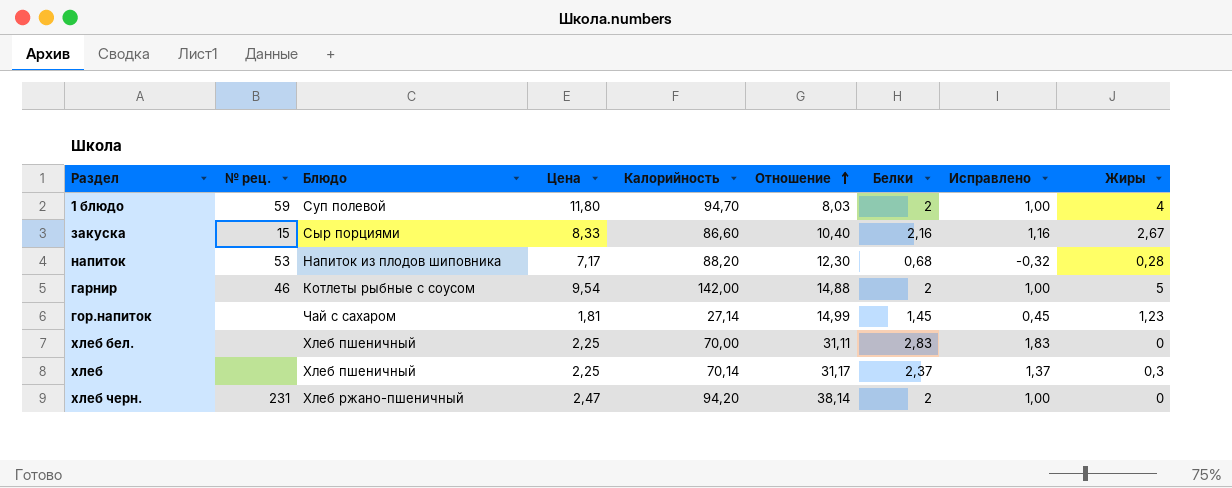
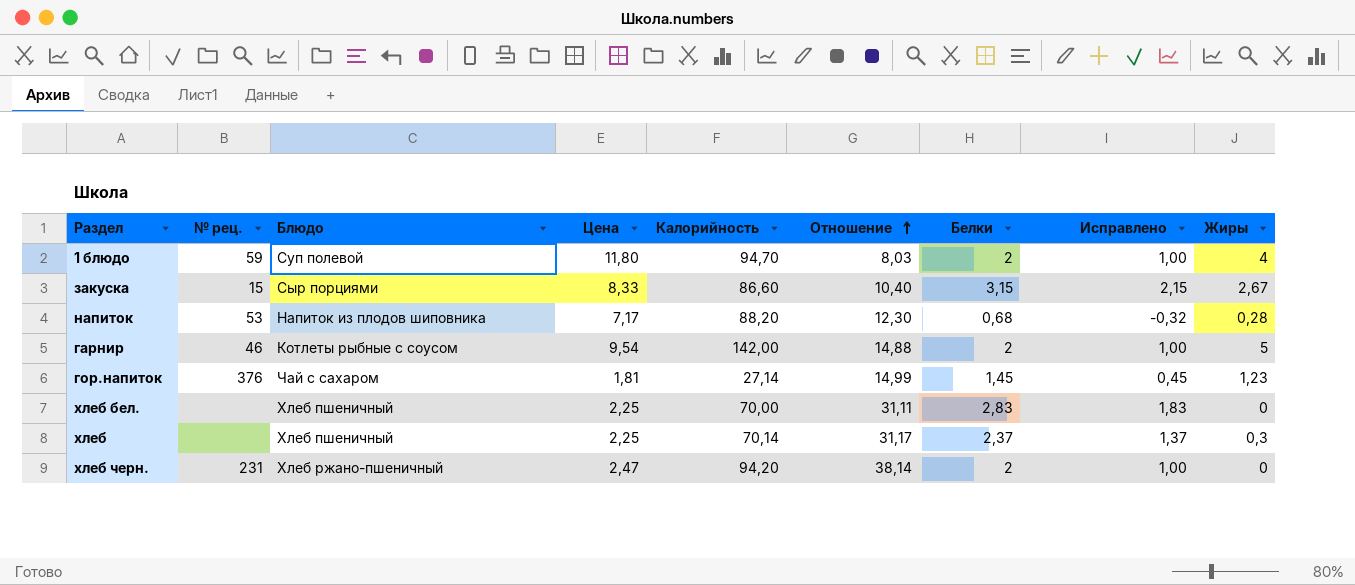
закуска | Белки: 2,16 -> 3,15
закуска | Исправлено: 1,16 -> 2,15
гор.напиток | № рец.: none -> 376

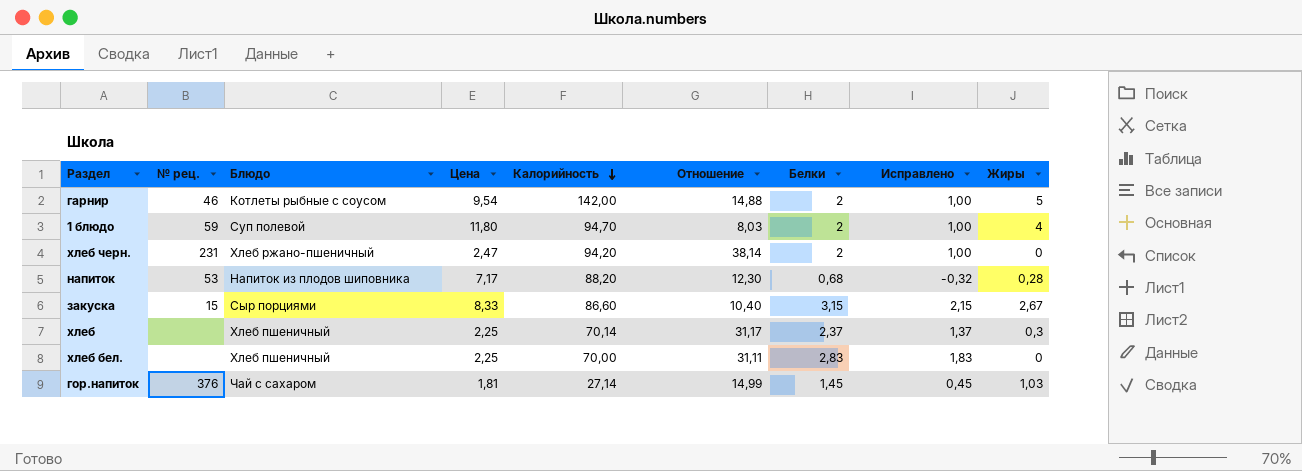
row order: Отношение ascending -> Калорийность descending
гор.напиток | Жиры: 1,23 -> 1,03

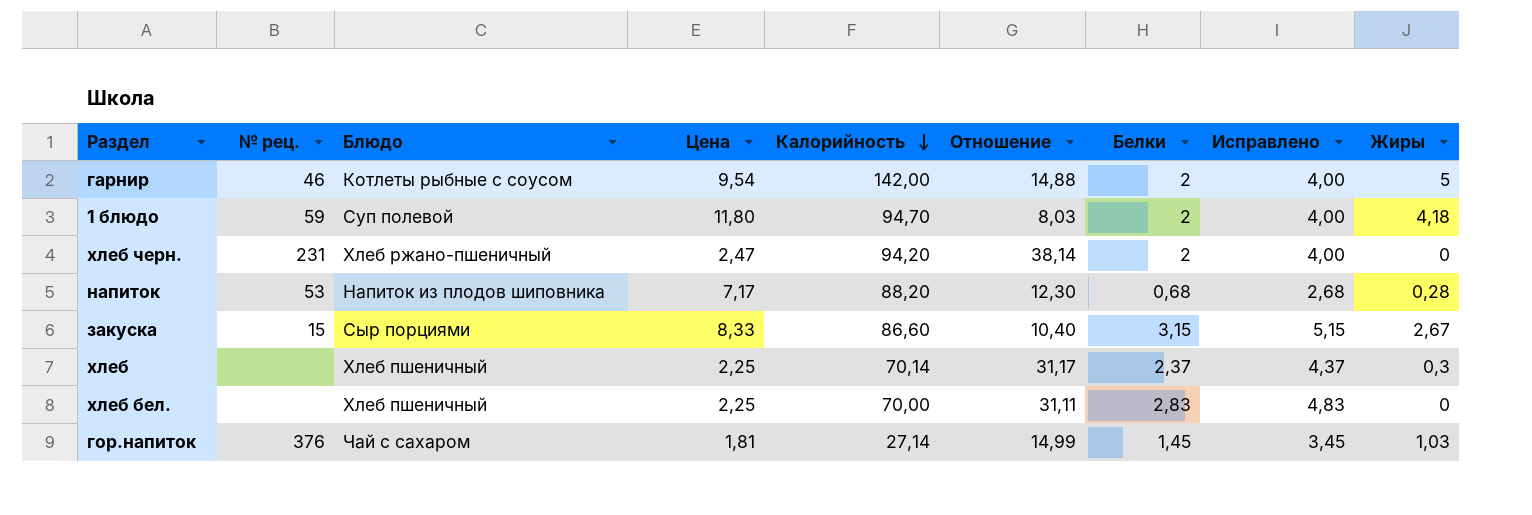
column Исправлено | formula: [Белки] - 1 -> [Белки] + 2
1 блюдо | Жиры: 4 -> 4,18

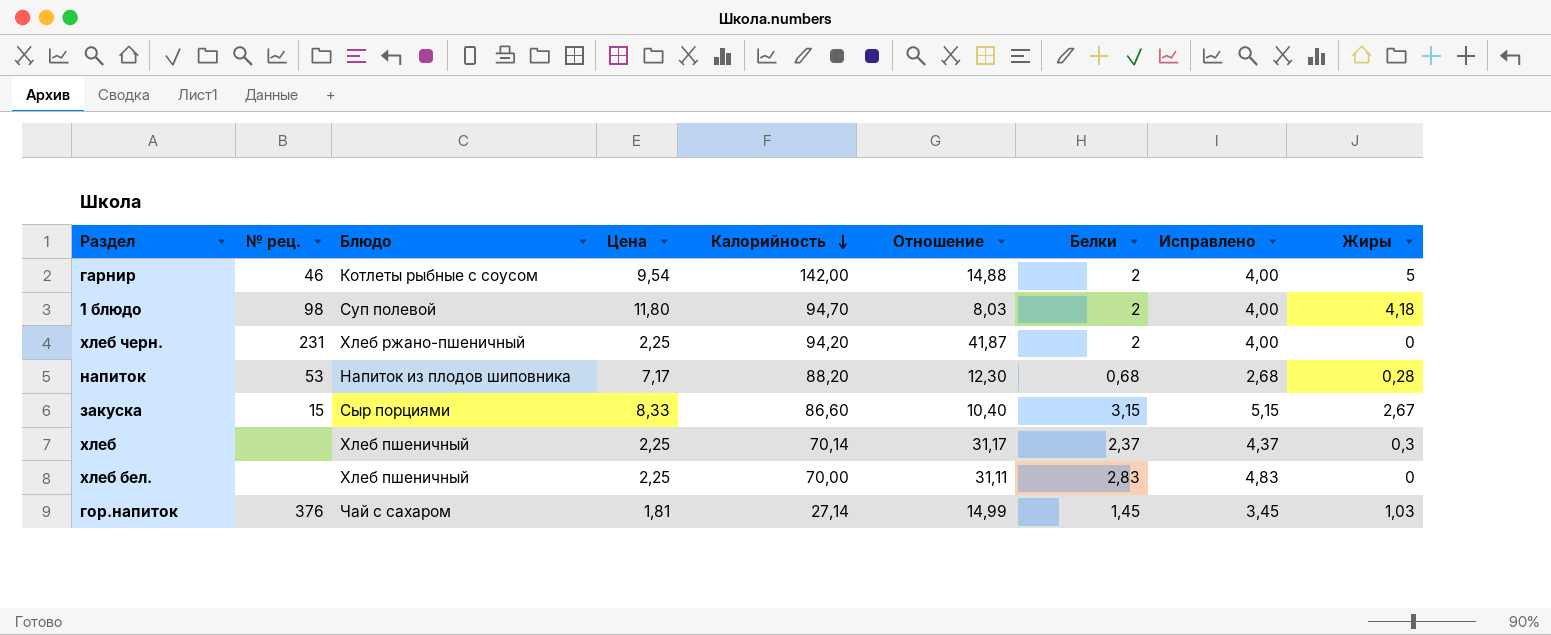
1 блюдо | № рец.: 59 -> 98
хлеб черн. | Цена: 2,47 -> 2,25
хлеб черн. | Отношение: 38,14 -> 41,87

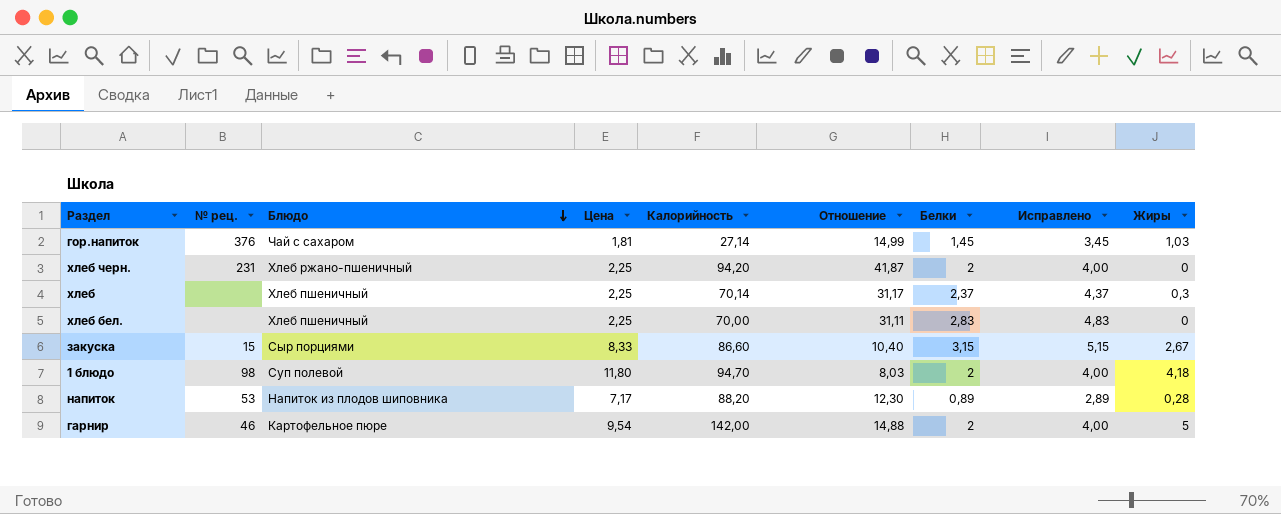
row order: Калорийность descending -> Блюдо descending
напиток | Белки: 0,68 -> 0,89
напиток | Исправлено: 2,68 -> 2,89
гарнир | Блюдо: Котлеты рыбные с соусом -> Картофельное пюре

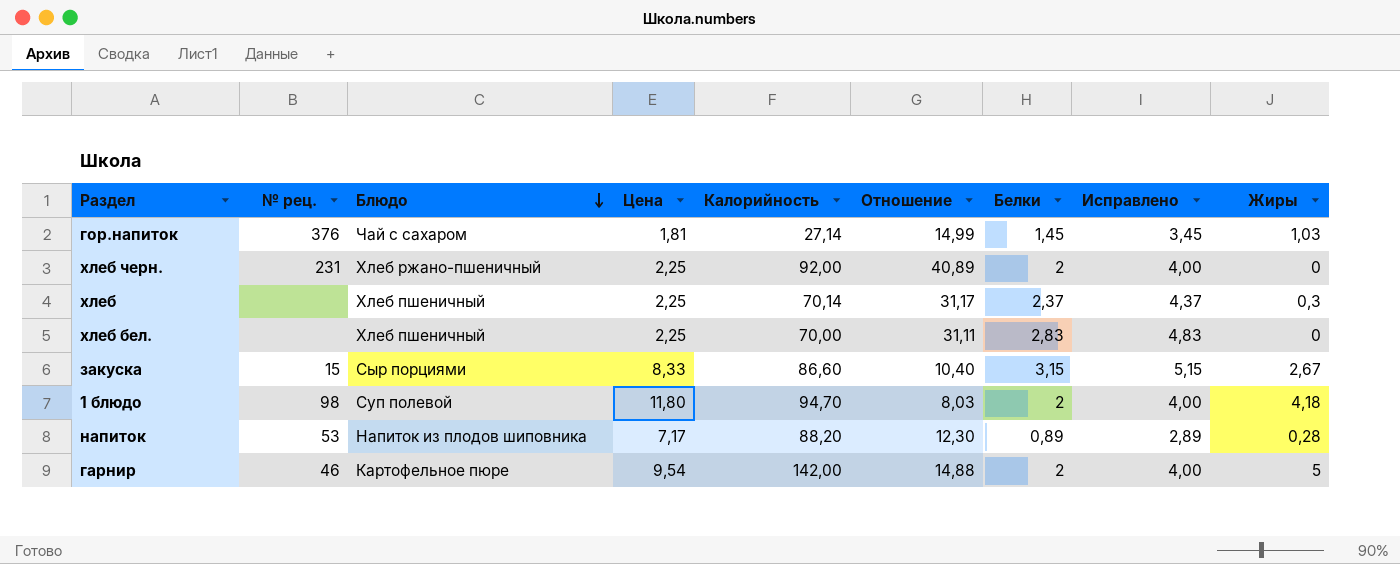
хлеб черн. | Калорийность: 94,20 -> 92,00
хлеб черн. | Отношение: 41,87 -> 40,89

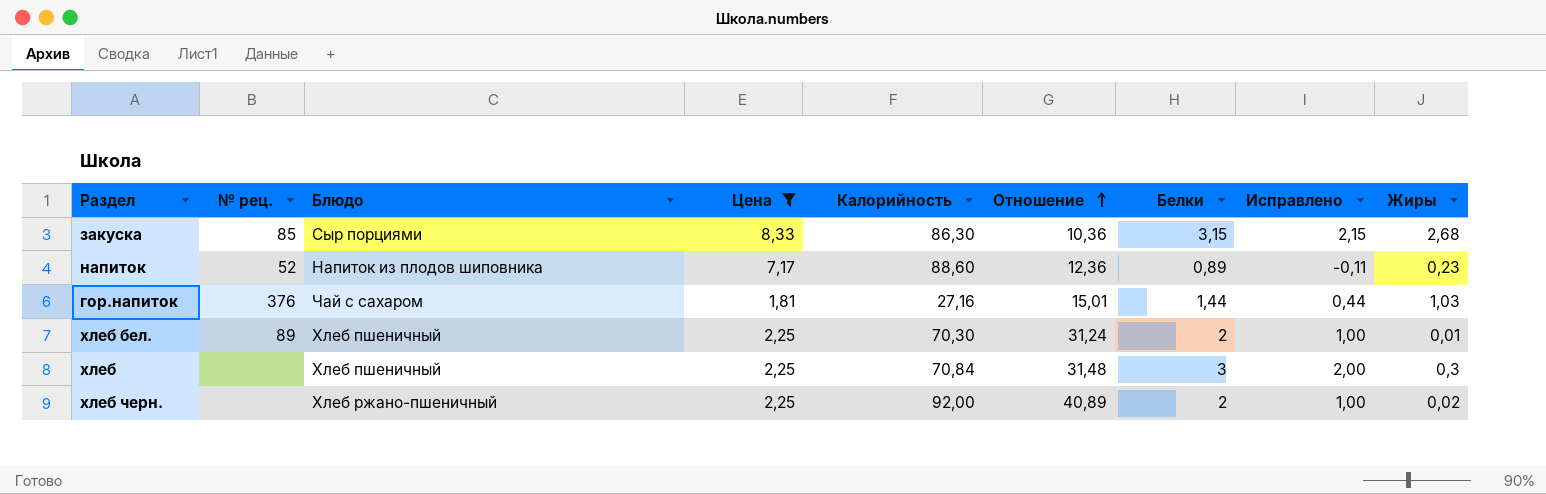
filter: none -> Цена <= 8,33
row order: Блюдо descending -> Отношение ascending
column Исправлено | formula: [Белки] + 2 -> [Белки] - 1
закуска | № рец.: 15 -> 85
закуска | Калорийность: 86,60 -> 86,30
закуска | Отношение: 10,40 -> 10,36
закуска | Жиры: 2,67 -> 2,68
напиток | № рец.: 53 -> 52
напиток | Калорийность: 88,20 -> 88,60
напиток | Отношение: 12,30 -> 12,36
напиток | Жиры: 0,28 -> 0,23
гор.напиток | Калорийность: 27,14 -> 27,16
гор.напиток | Отношение: 14,99 -> 15,01
гор.напиток | Белки: 1,45 -> 1,44
хлеб бел. | № рец.: none -> 89
хлеб бел. | Калорийность: 70,00 -> 70,30
хлеб бел. | Отношение: 31,11 -> 31,24
хлеб бел. | Белки: 2,83 -> 2
хлеб бел. | Жиры: 0 -> 0,01
хлеб | Калорийность: 70,14 -> 70,84
хлеб | Отношение: 31,17 -> 31,48
хлеб | Белки: 2,37 -> 3
хлеб черн. | № рец.: 231 -> none
хлеб черн. | Жиры: 0 -> 0,02

